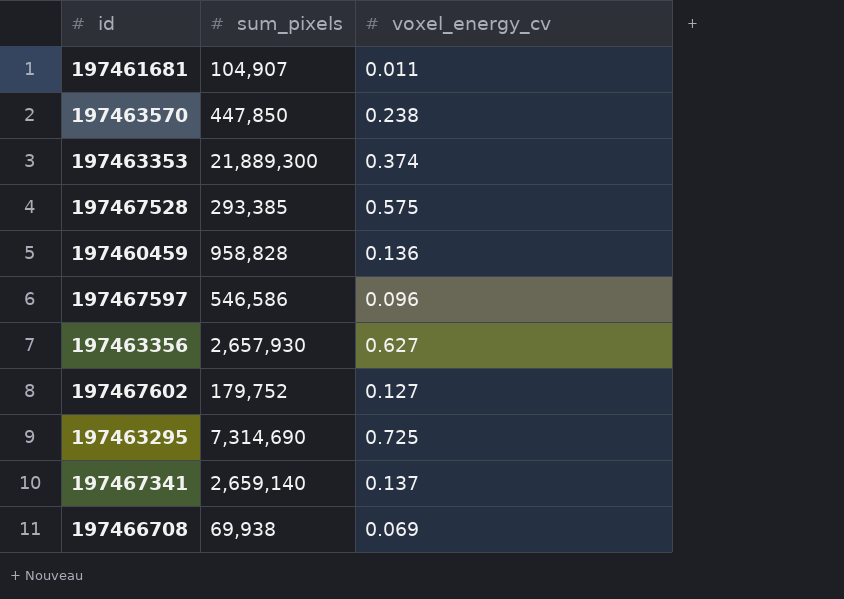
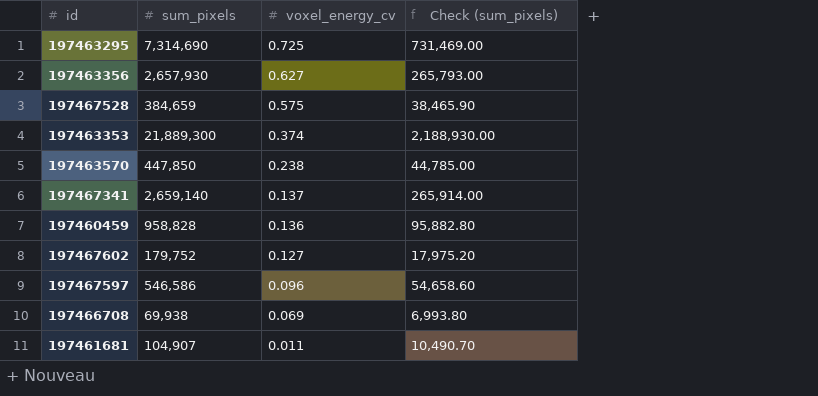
row order: none -> voxel_energy_cv descending
column Check (sum_pixels) | formula: none -> [sum_pixels] * 0.1
197467528 | sum_pixels: 293,385 -> 384,659

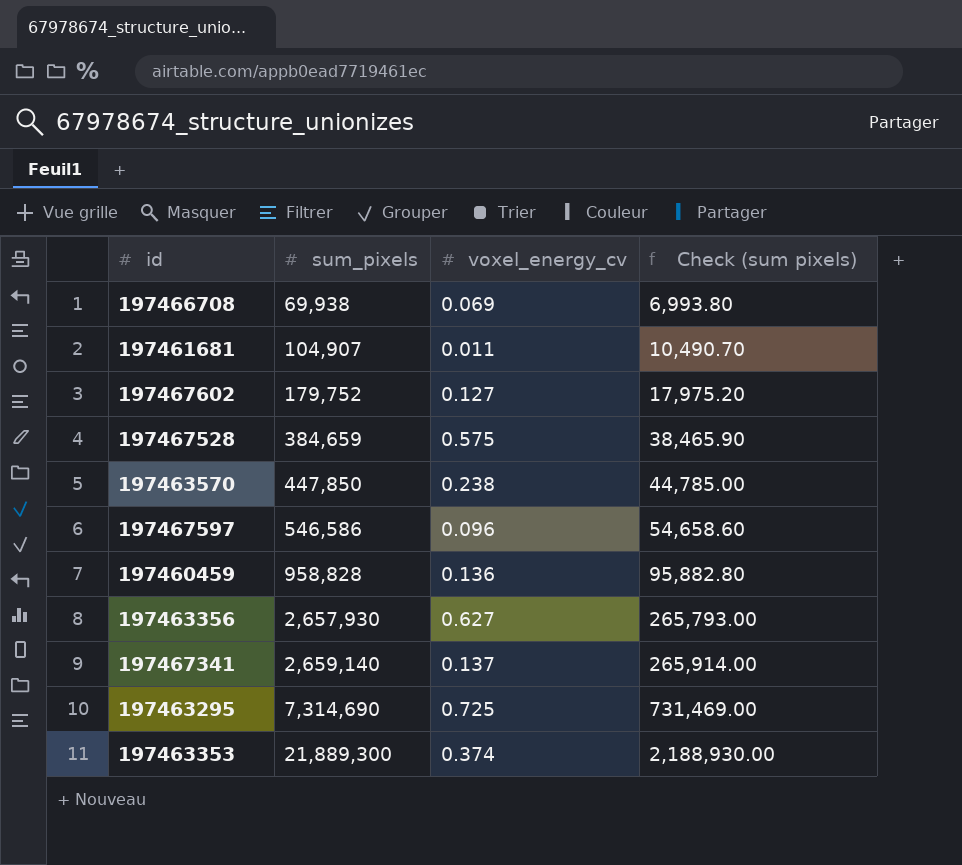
row order: voxel_energy_cv descending -> sum_pixels ascending
column name: Check (sum_pixels) -> Check (sum pixels)

